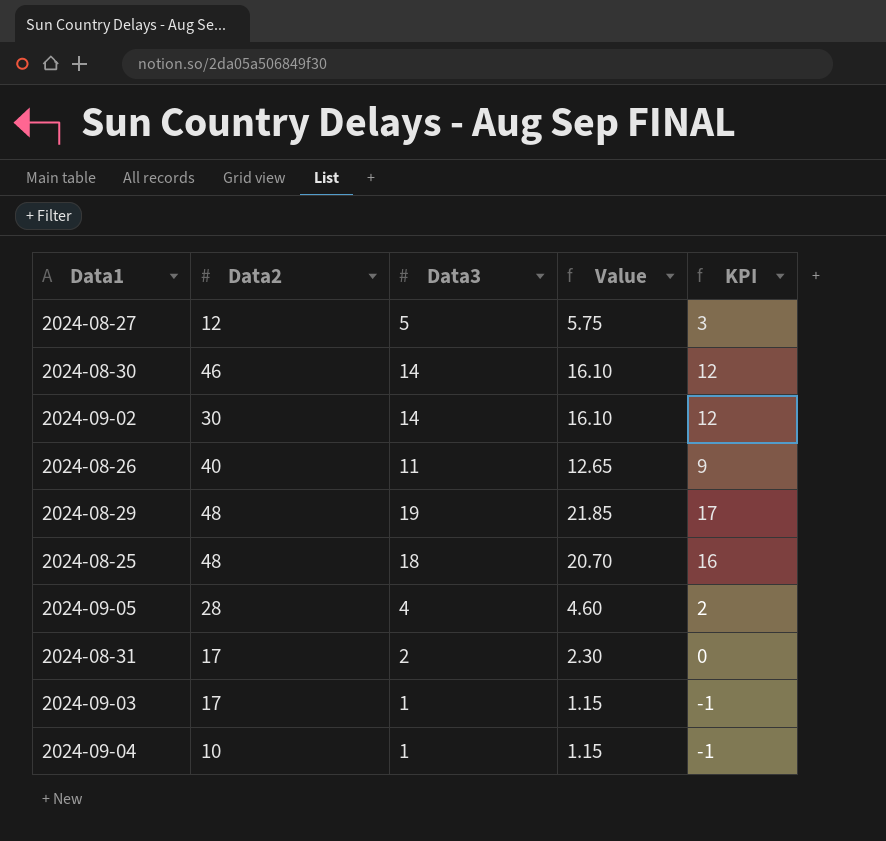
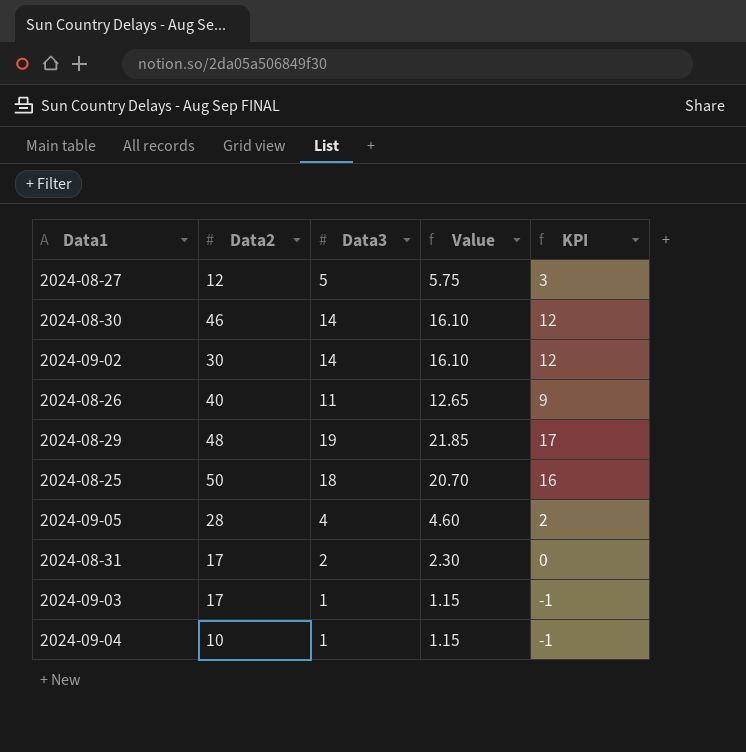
2024-08-25 | Data2: 48 -> 50

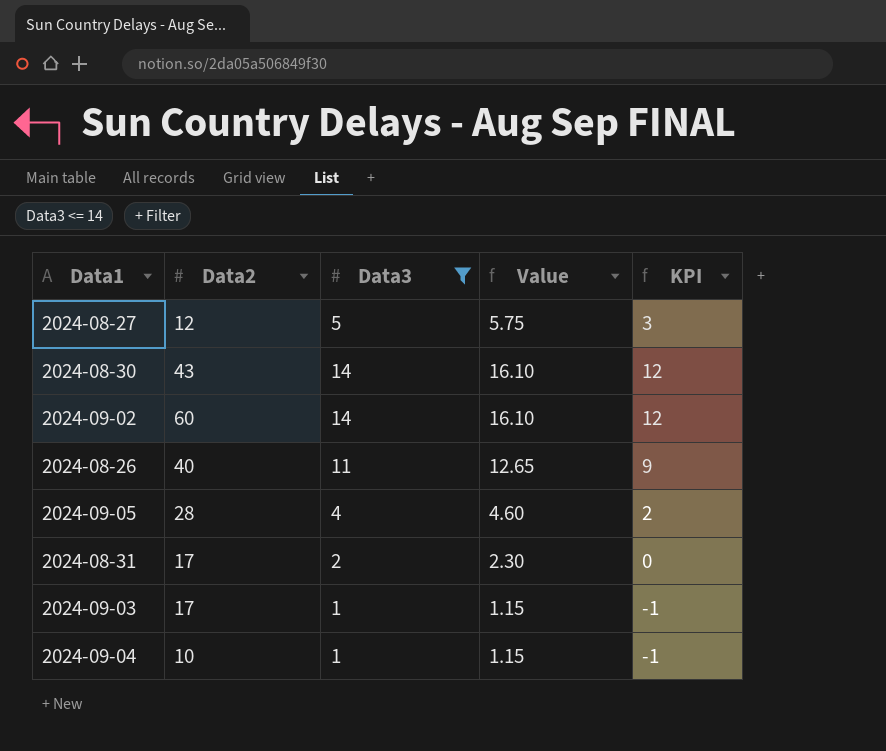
filter: none -> Data3 <= 14
2024-08-30 | Data2: 46 -> 43
2024-09-02 | Data2: 30 -> 60

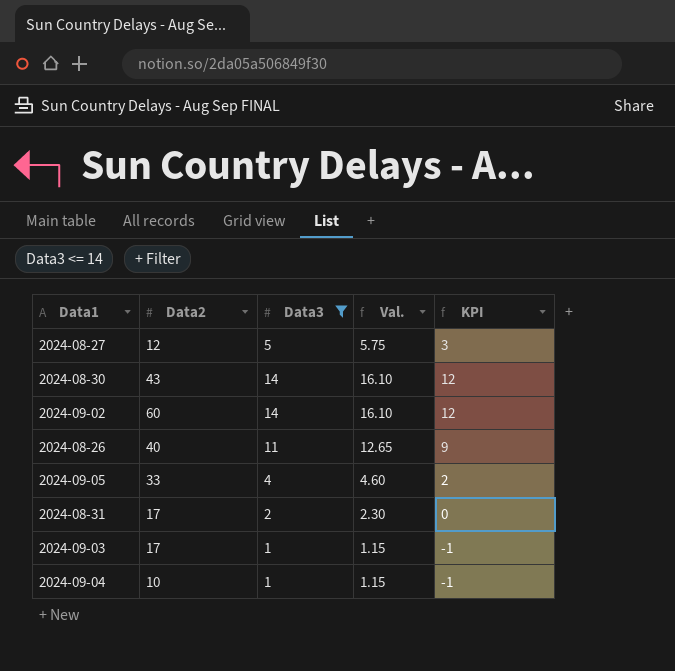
column name: Value -> Val.
2024-09-05 | Data2: 28 -> 33

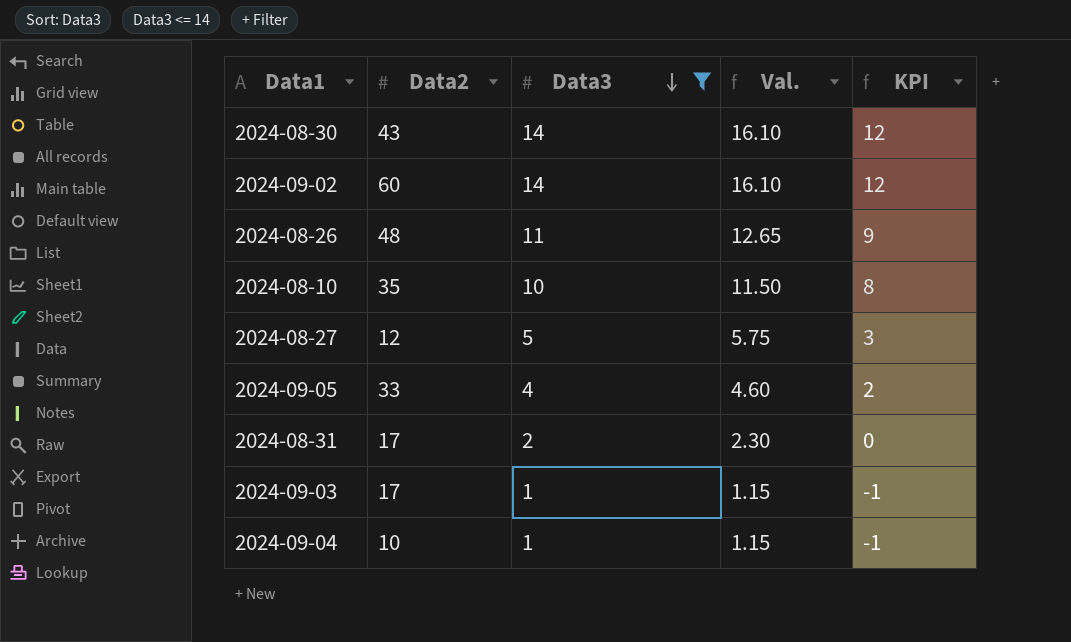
row order: none -> Data3 descending
2024-08-26 | Data2: 40 -> 48
row 2024-08-10: none -> 35 | 10 | 11.50 | 8

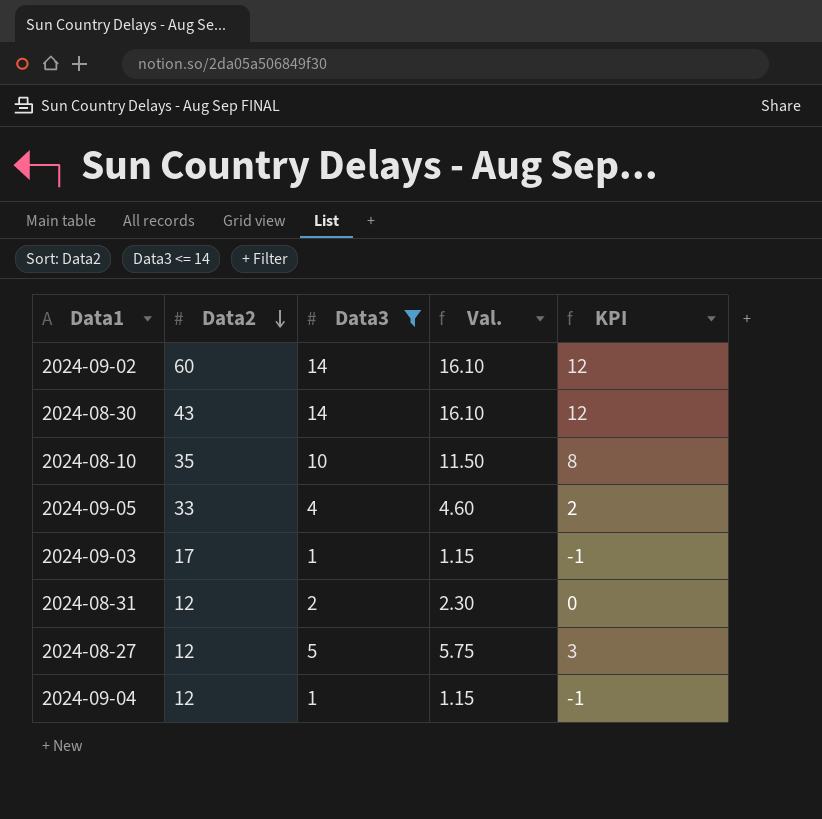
row order: Data3 descending -> Data2 descending
row 2024-08-26: 48 | 11 | 12.65 | 9 -> none
2024-08-31 | Data2: 17 -> 12
2024-09-04 | Data2: 10 -> 12

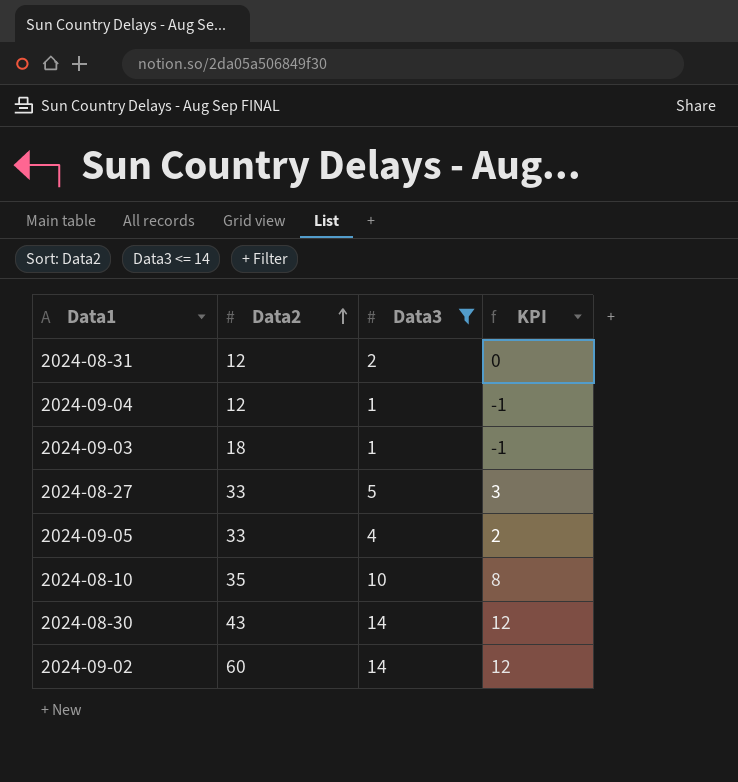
row order: Data2 descending -> Data2 ascending
column Val. | formula: [Data3] * 1.15 -> none
2024-09-03 | Data2: 17 -> 18
2024-08-27 | Data2: 12 -> 33

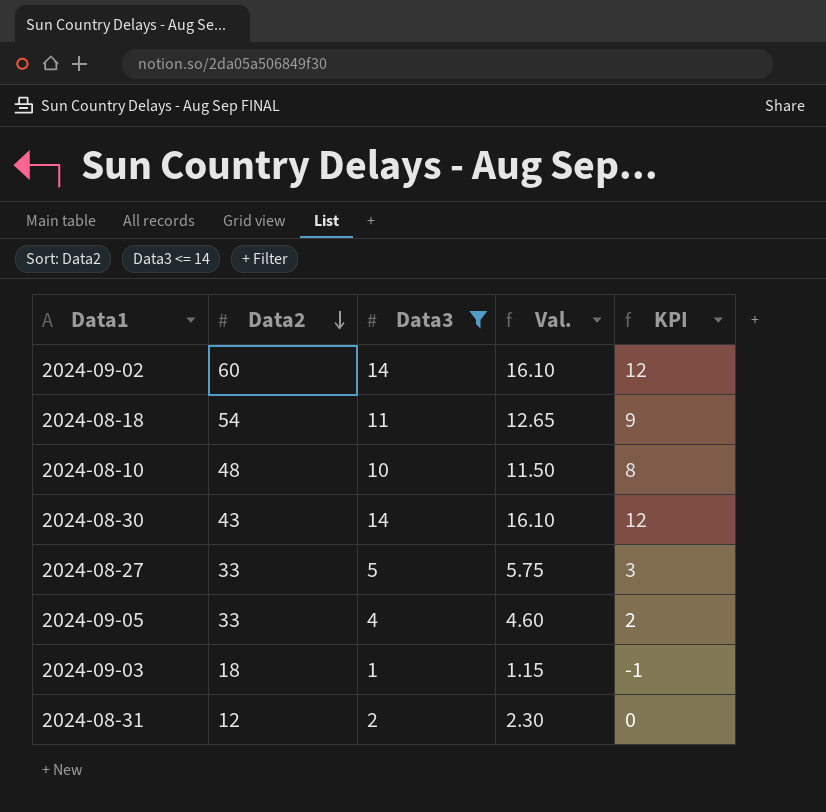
row order: Data2 ascending -> Data2 descending
column Val. | formula: none -> [Data3] * 1.15
row 2024-09-04: 12 | 1 | -1 -> none
row 2024-08-18: none -> 54 | 11 | 12.65 | 9
2024-08-10 | Data2: 35 -> 48

